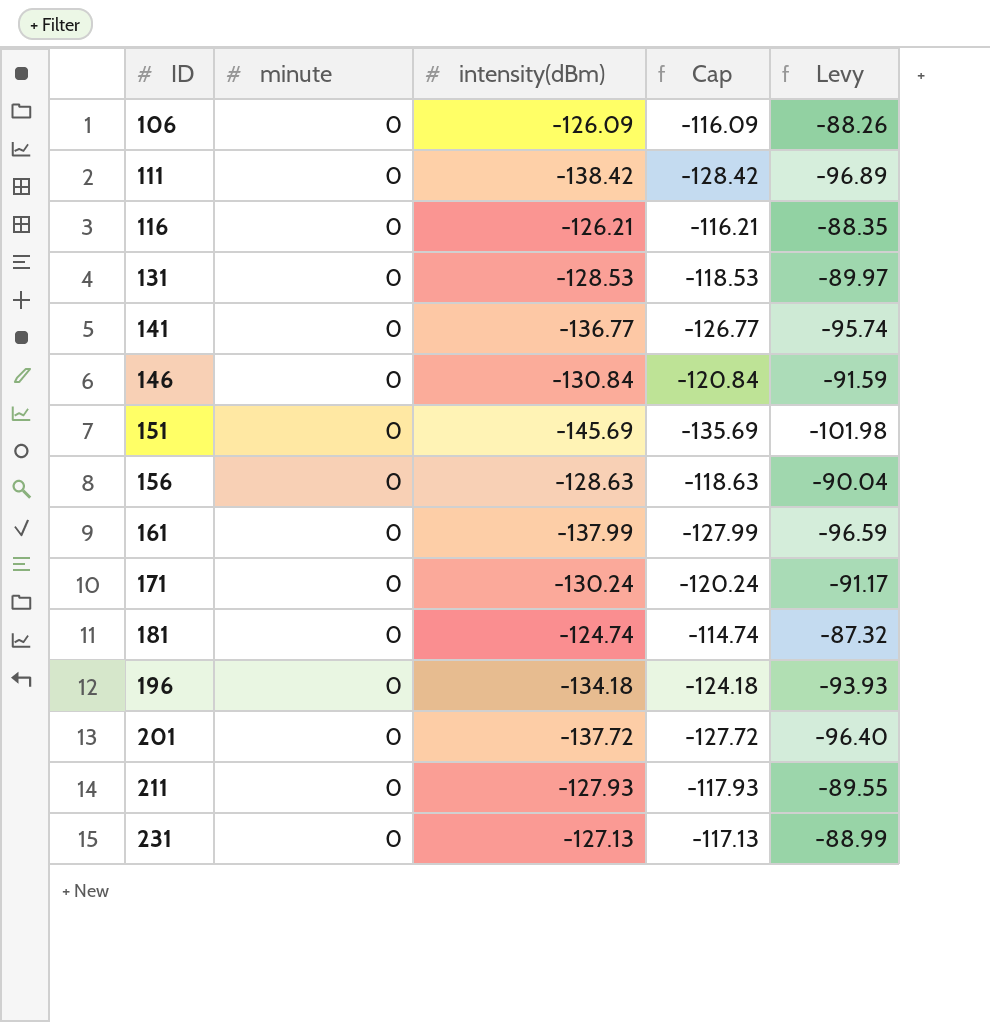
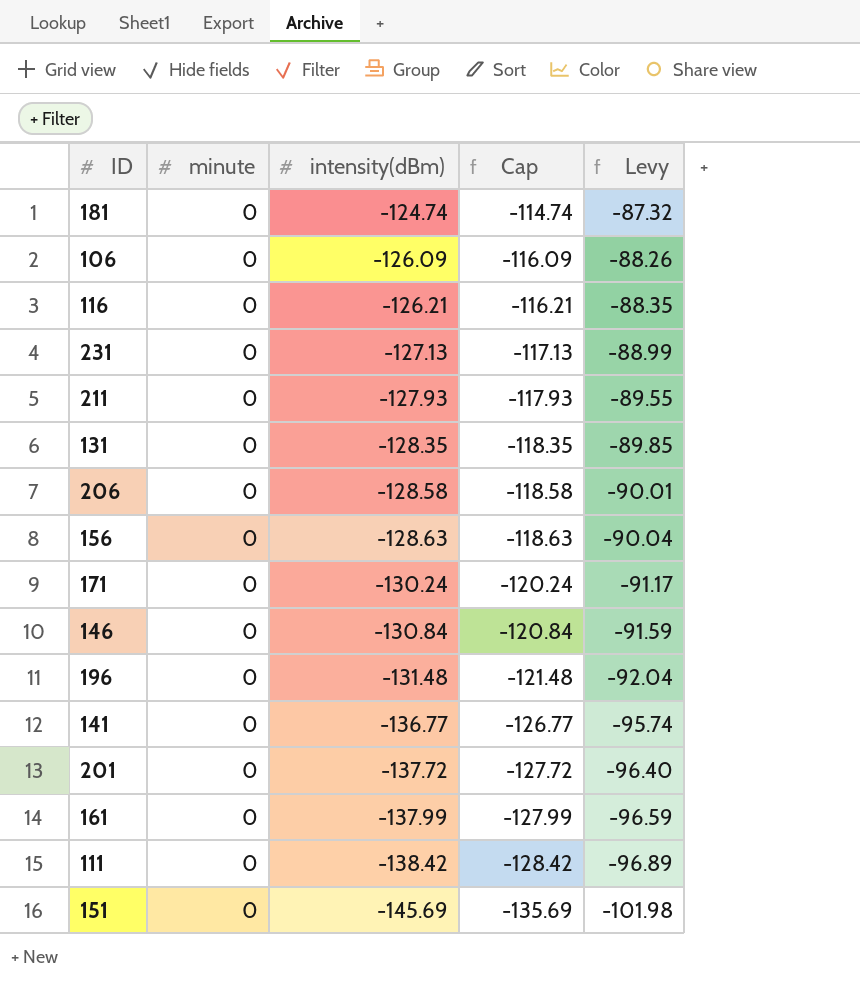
row order: ID ascending -> intensity(dBm) descending
131 | intensity(dBm): -128.53 -> -128.35
131 | Cap: -118.53 -> -118.35
131 | Levy: -89.97 -> -89.85
row 206: none -> 0 | -128.58 | -118.58 | -90.01
196 | intensity(dBm): -134.18 -> -131.48
196 | Cap: -124.18 -> -121.48
196 | Levy: -93.93 -> -92.04

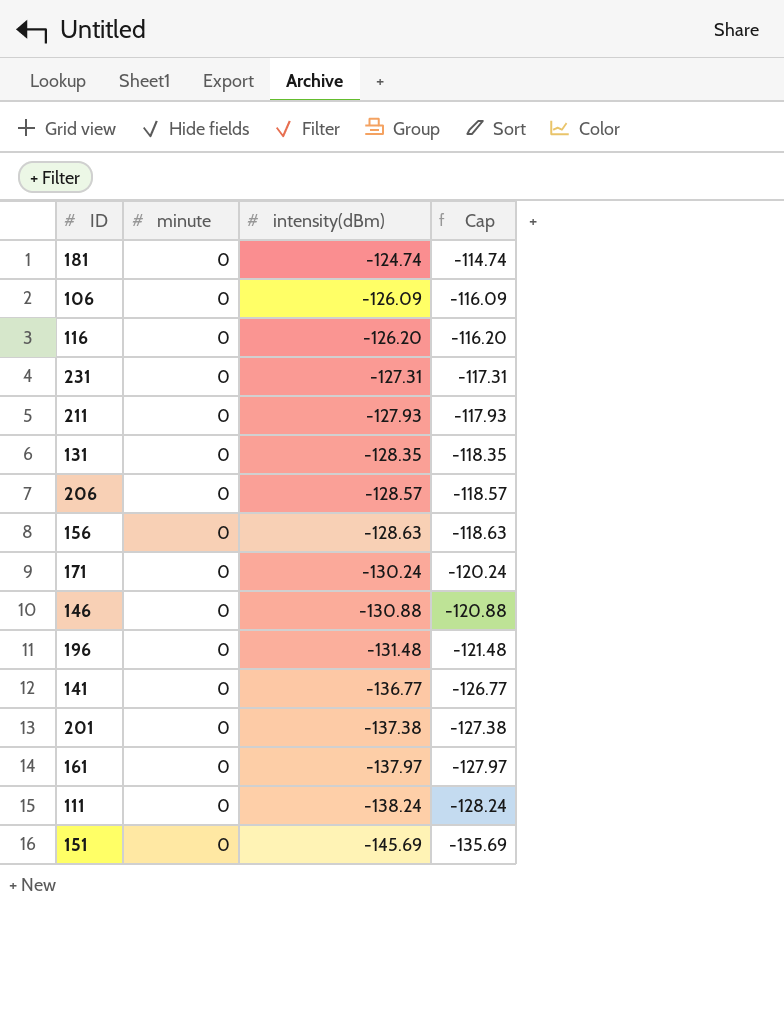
column Levy | formula: [intensity(dBm)] * 0.7 -> none
116 | intensity(dBm): -126.21 -> -126.20
116 | Cap: -116.21 -> -116.20
231 | intensity(dBm): -127.13 -> -127.31
231 | Cap: -117.13 -> -117.31
206 | intensity(dBm): -128.58 -> -128.57
206 | Cap: -118.58 -> -118.57
146 | intensity(dBm): -130.84 -> -130.88
146 | Cap: -120.84 -> -120.88
201 | intensity(dBm): -137.72 -> -137.38
201 | Cap: -127.72 -> -127.38
161 | intensity(dBm): -137.99 -> -137.97
161 | Cap: -127.99 -> -127.97
111 | intensity(dBm): -138.42 -> -138.24
111 | Cap: -128.42 -> -128.24

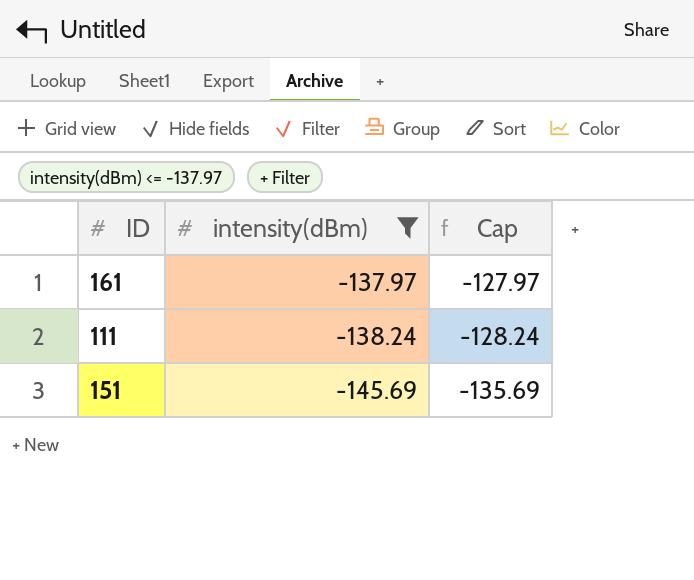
filter: none -> intensity(dBm) <= -137.97
column minute | position: 2 -> none

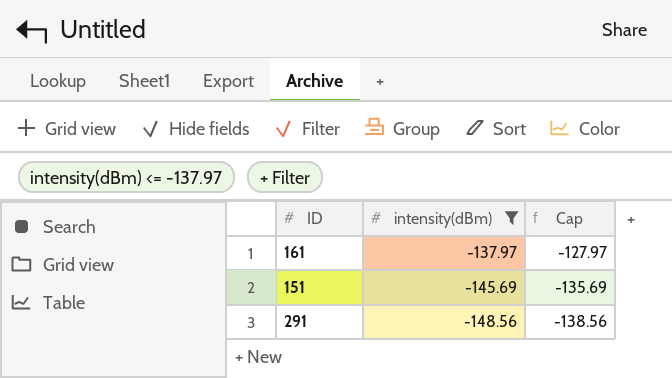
row 111: -138.24 | -128.24 -> none
row 291: none -> -148.56 | -138.56

